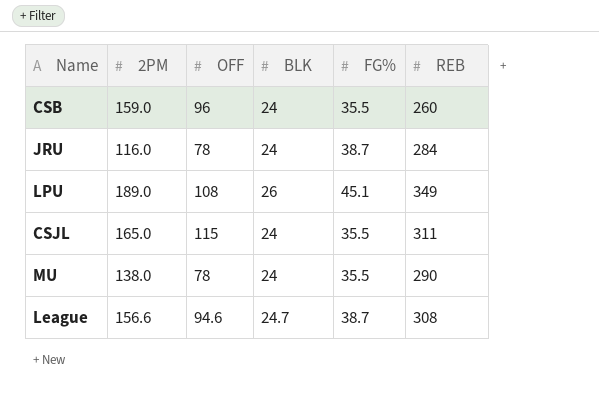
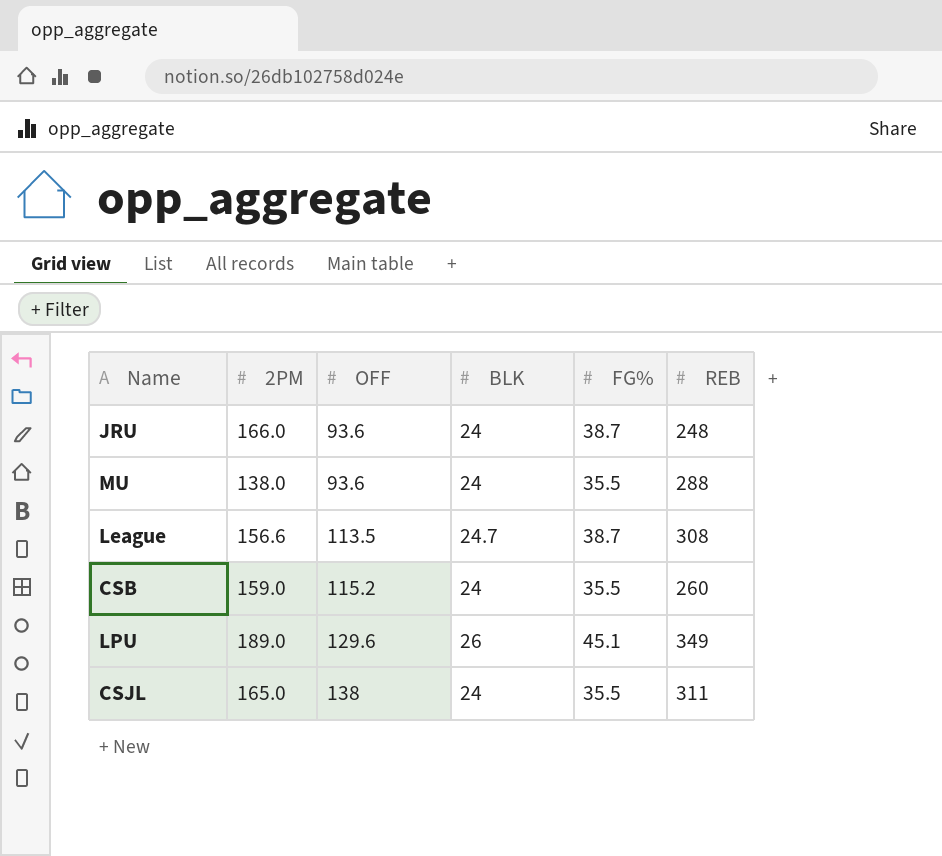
row order: none -> OFF ascending
JRU | 2PM: 116.0 -> 166.0
JRU | OFF: 78 -> 93.6
JRU | REB: 284 -> 248
MU | OFF: 78 -> 93.6
MU | REB: 290 -> 288
League | OFF: 94.6 -> 113.5
CSB | OFF: 96 -> 115.2
LPU | OFF: 108 -> 129.6
CSJL | OFF: 115 -> 138

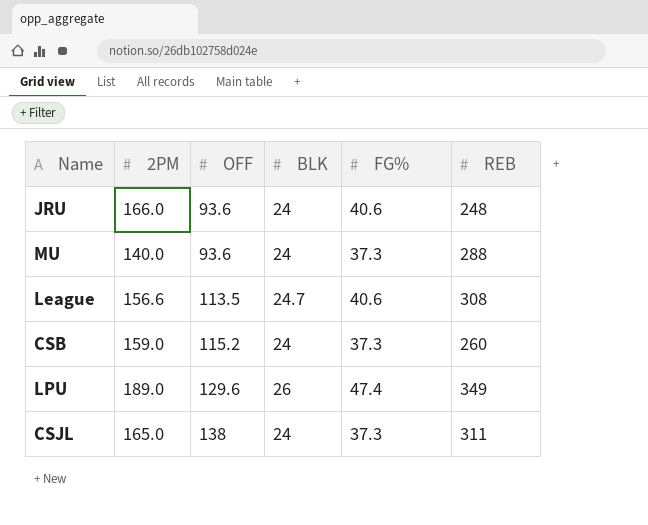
JRU | FG%: 38.7 -> 40.6
MU | 2PM: 138.0 -> 140.0
MU | FG%: 35.5 -> 37.3
League | FG%: 38.7 -> 40.6
CSB | FG%: 35.5 -> 37.3
LPU | FG%: 45.1 -> 47.4
CSJL | FG%: 35.5 -> 37.3

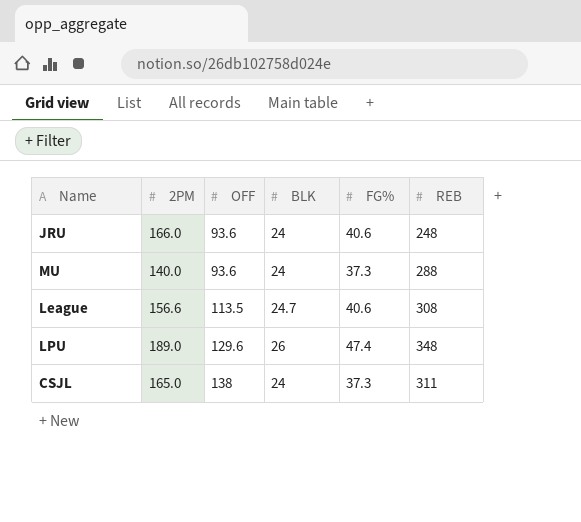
row CSB: 159.0 | 115.2 | 24 | 37.3 | 260 -> none
LPU | REB: 349 -> 348

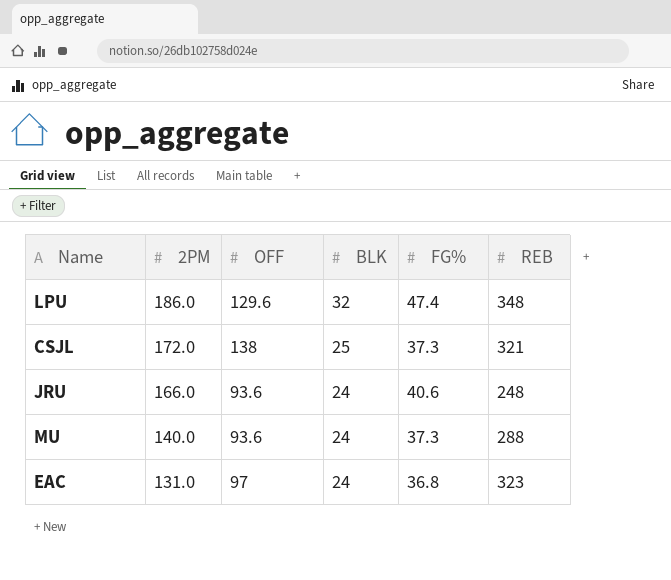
row order: OFF ascending -> 2PM descending
row League: 156.6 | 113.5 | 24.7 | 40.6 | 308 -> none
LPU | 2PM: 189.0 -> 186.0
LPU | BLK: 26 -> 32
CSJL | 2PM: 165.0 -> 172.0
CSJL | BLK: 24 -> 25
CSJL | REB: 311 -> 321
row EAC: none -> 131.0 | 97 | 24 | 36.8 | 323

